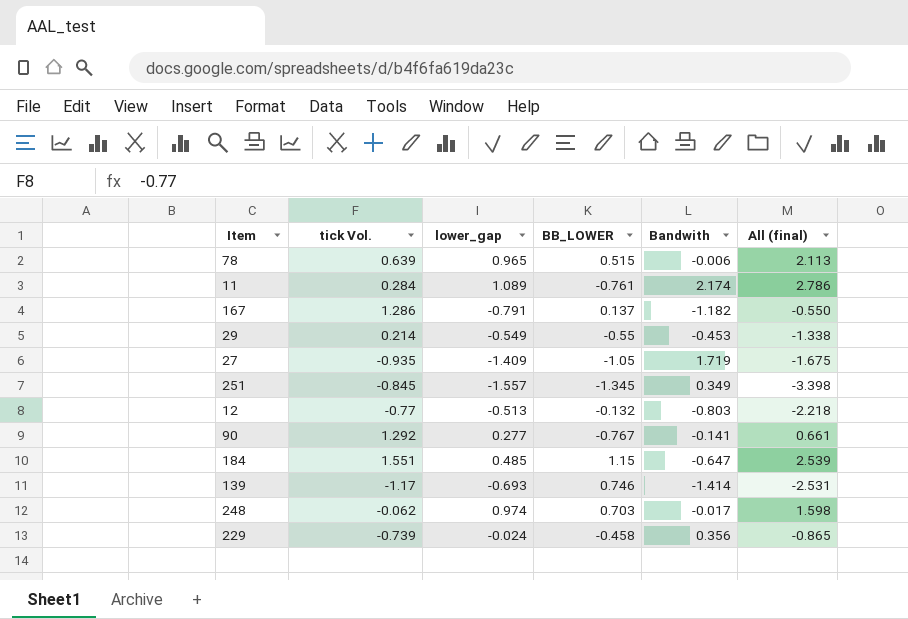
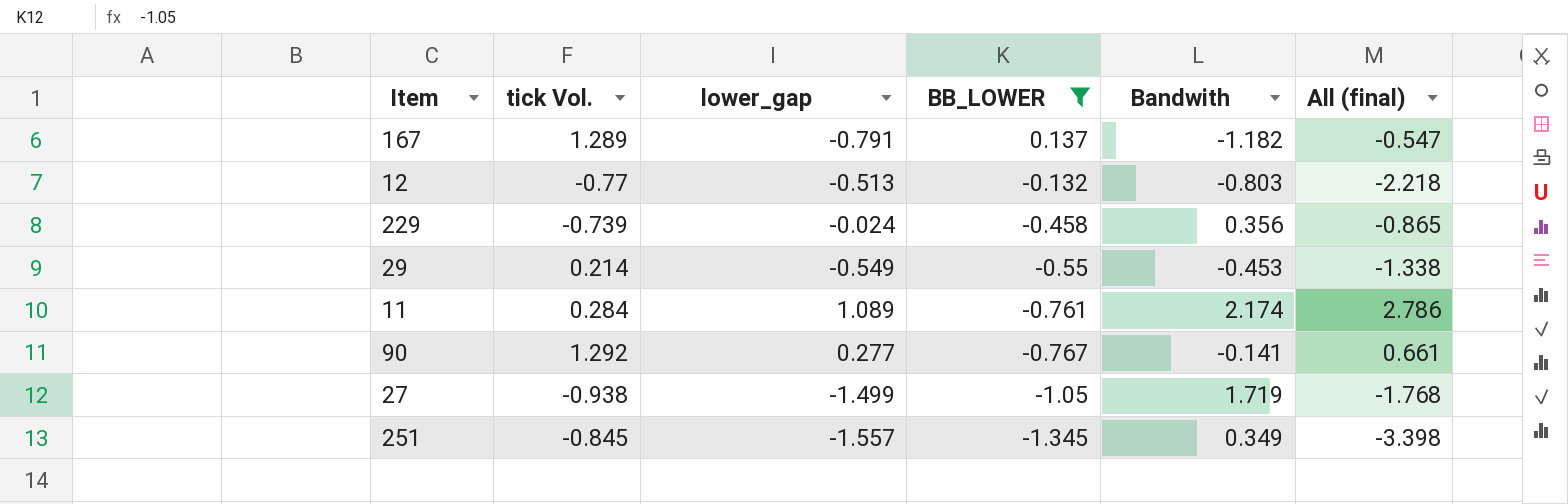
filter: none -> BB_LOWER <= 0.137
row order: none -> BB_LOWER descending
167 | tick Vol.: 1.286 -> 1.289
167 | All (final): -0.550 -> -0.547
27 | tick Vol.: -0.935 -> -0.938
27 | lower_gap: -1.409 -> -1.499
27 | All (final): -1.675 -> -1.768

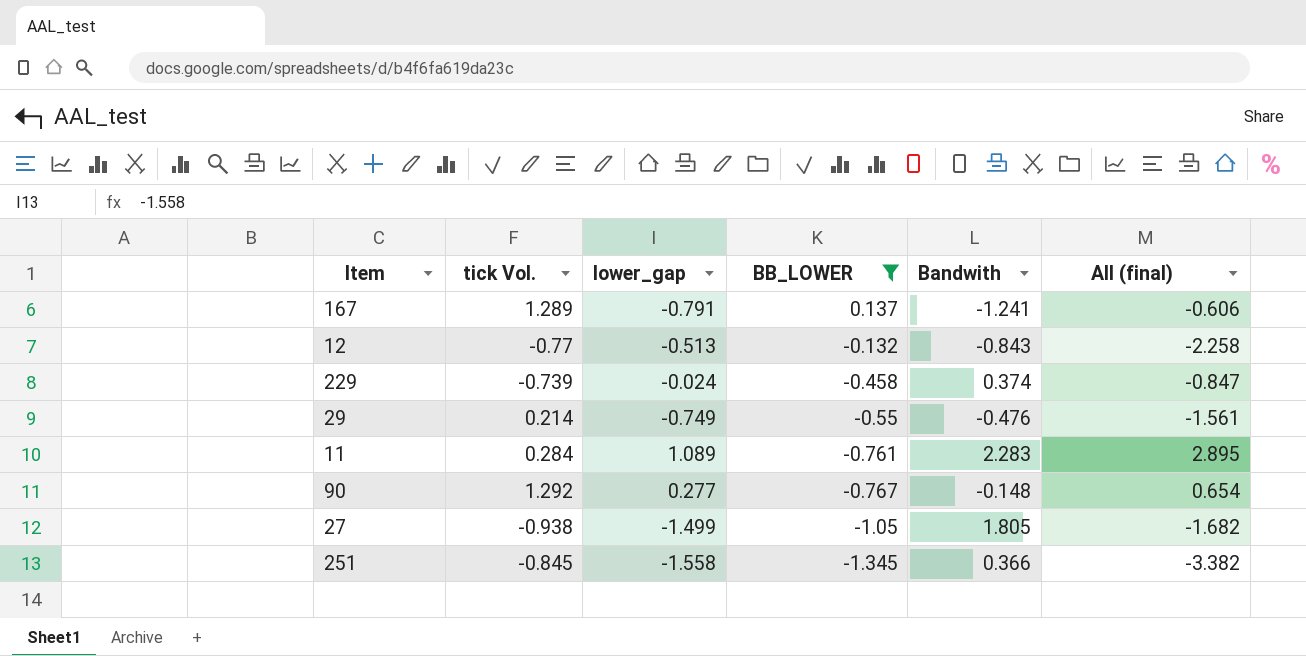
167 | Bandwith: -1.182 -> -1.241
167 | All (final): -0.547 -> -0.606
12 | Bandwith: -0.803 -> -0.843
12 | All (final): -2.218 -> -2.258
229 | Bandwith: 0.356 -> 0.374
229 | All (final): -0.865 -> -0.847
29 | lower_gap: -0.549 -> -0.749
29 | Bandwith: -0.453 -> -0.476
29 | All (final): -1.338 -> -1.561
11 | Bandwith: 2.174 -> 2.283
11 | All (final): 2.786 -> 2.895
90 | Bandwith: -0.141 -> -0.148
90 | All (final): 0.661 -> 0.654
27 | Bandwith: 1.719 -> 1.805
27 | All (final): -1.768 -> -1.682
251 | lower_gap: -1.557 -> -1.558
251 | Bandwith: 0.349 -> 0.366
251 | All (final): -3.398 -> -3.382

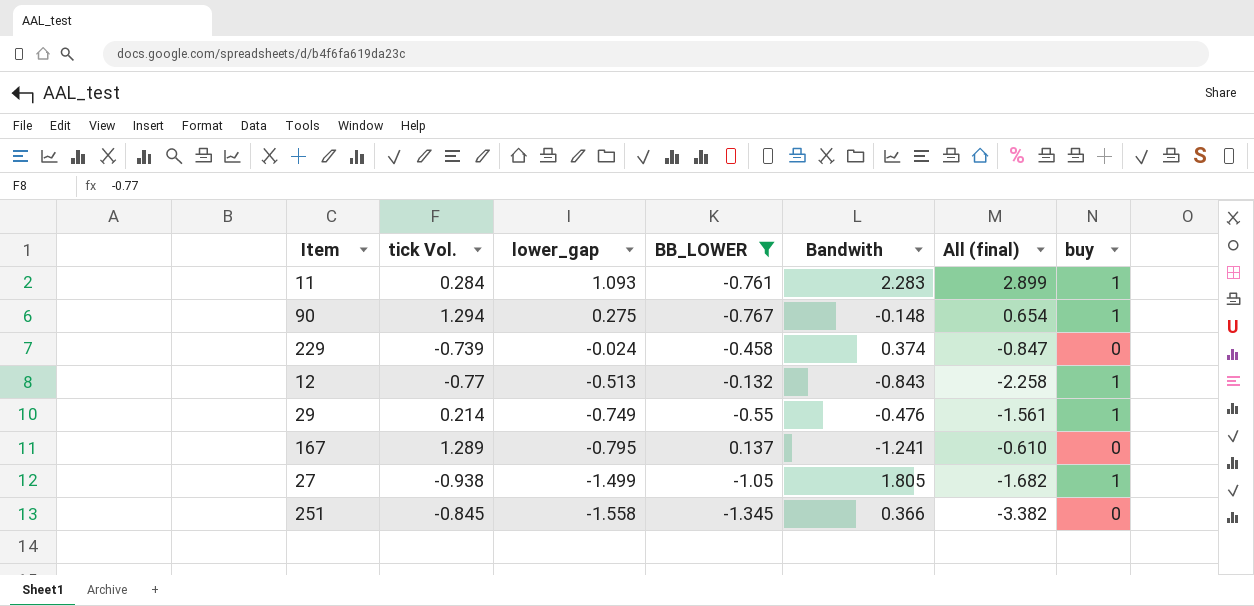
row order: BB_LOWER descending -> lower_gap descending
column buy | position: none -> 7
11 | lower_gap: 1.089 -> 1.093
11 | All (final): 2.895 -> 2.899
90 | tick Vol.: 1.292 -> 1.294
90 | lower_gap: 0.277 -> 0.275
167 | lower_gap: -0.791 -> -0.795
167 | All (final): -0.606 -> -0.610

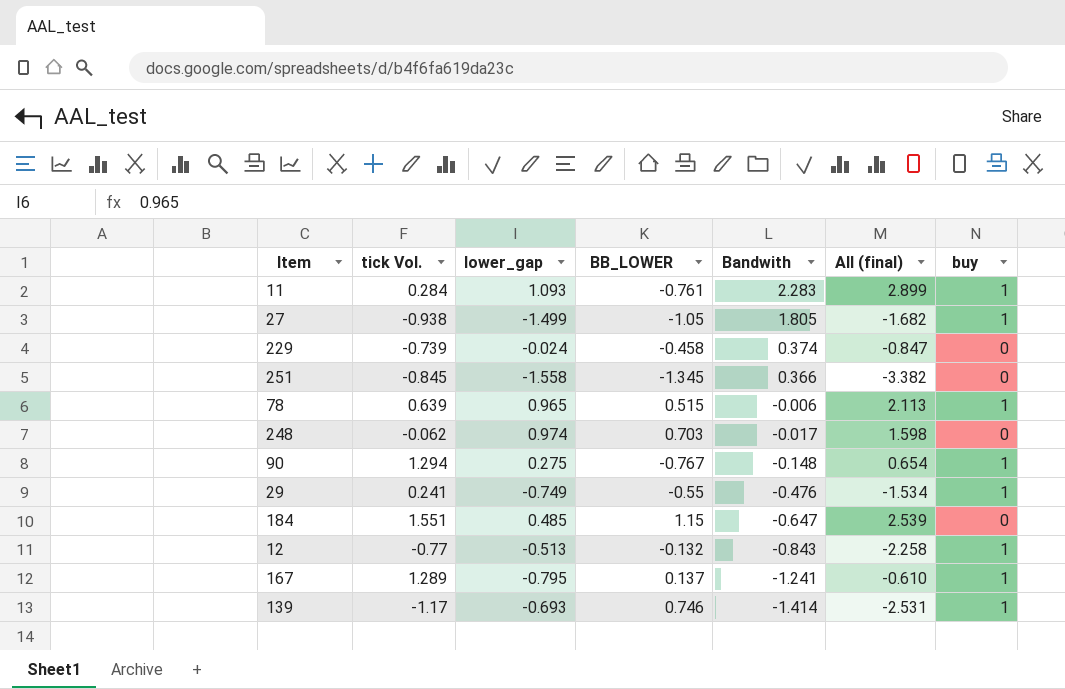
filter: BB_LOWER <= 0.137 -> none
row order: lower_gap descending -> Bandwith descending
29 | tick Vol.: 0.214 -> 0.241
29 | All (final): -1.561 -> -1.534
167 | buy: 0 -> 1

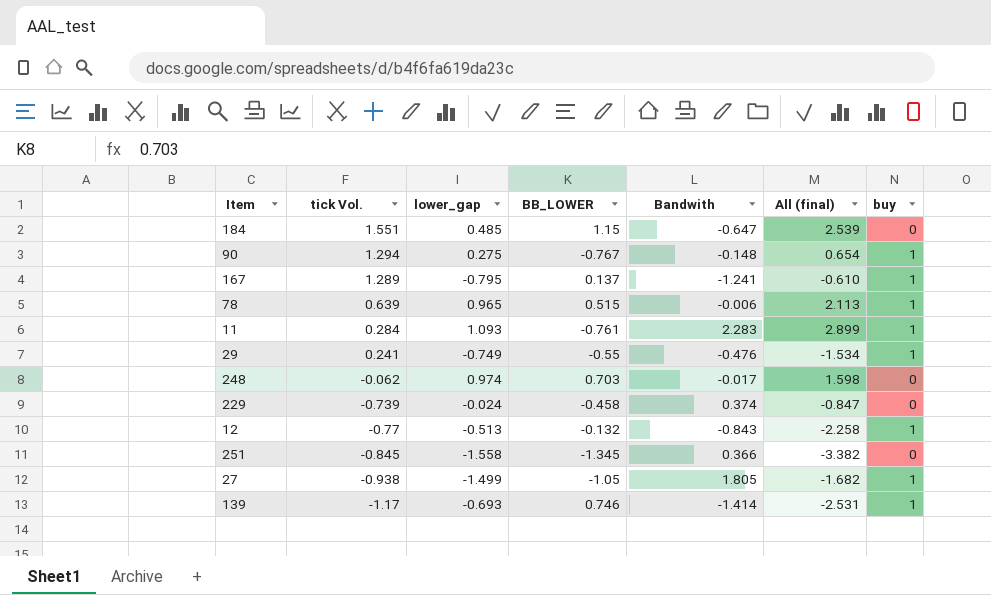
row order: Bandwith descending -> tick Vol. descending

